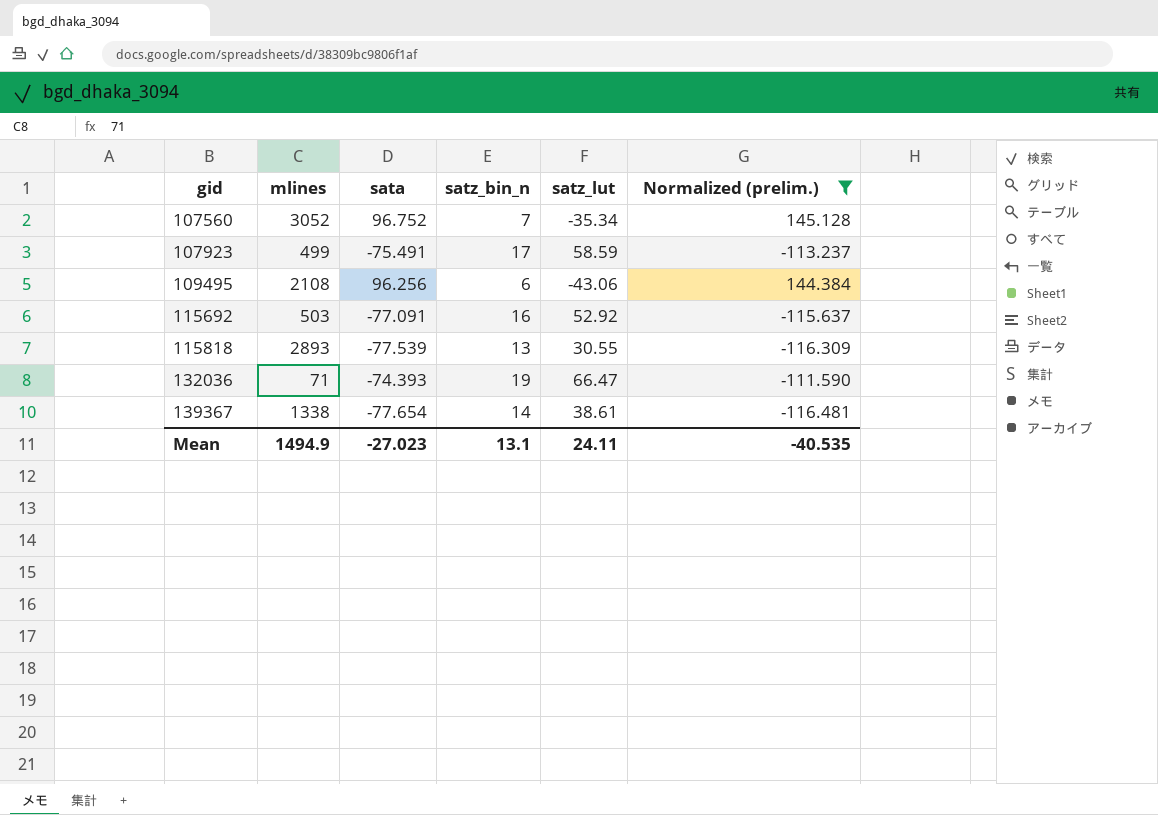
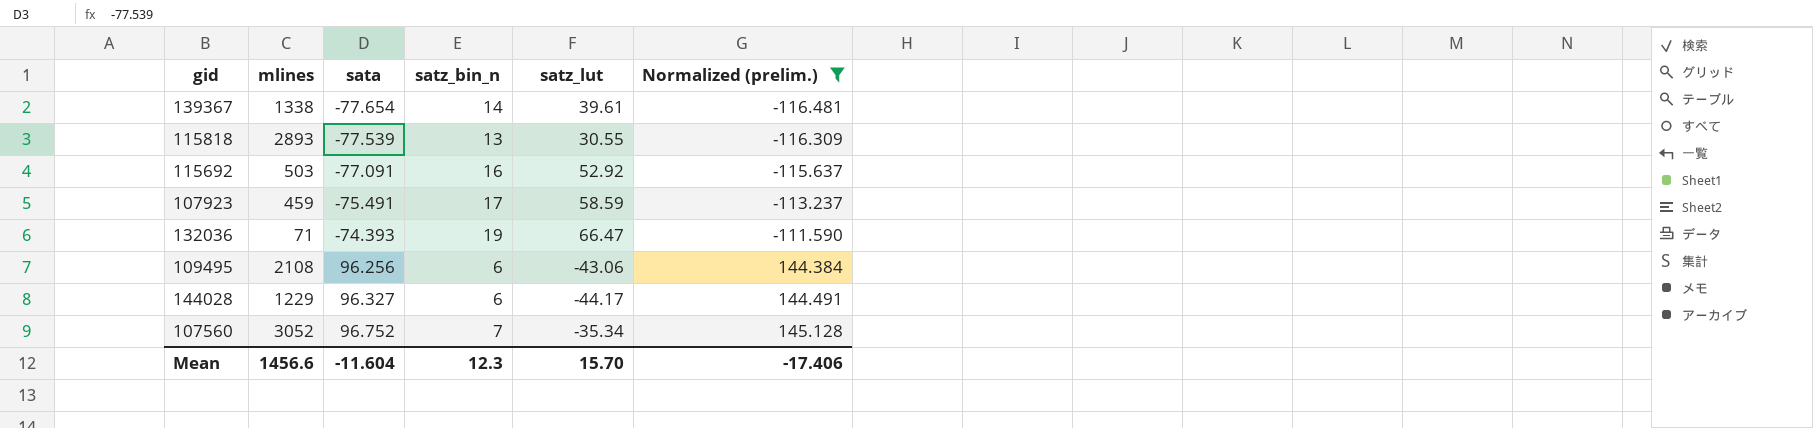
row order: gid ascending -> sata ascending
139367 | satz_lut: 38.61 -> 39.61
107923 | mlines: 499 -> 459
row 144028: none -> 1229 | 96.327 | 6 | -44.17 | 144.491
Mean | mlines: 1494.9 -> 1456.6
Mean | sata: -27.023 -> -11.604
Mean | satz_bin_n: 13.1 -> 12.3
Mean | satz_lut: 24.11 -> 15.70
Mean | Normalized (prelim.): -40.535 -> -17.406

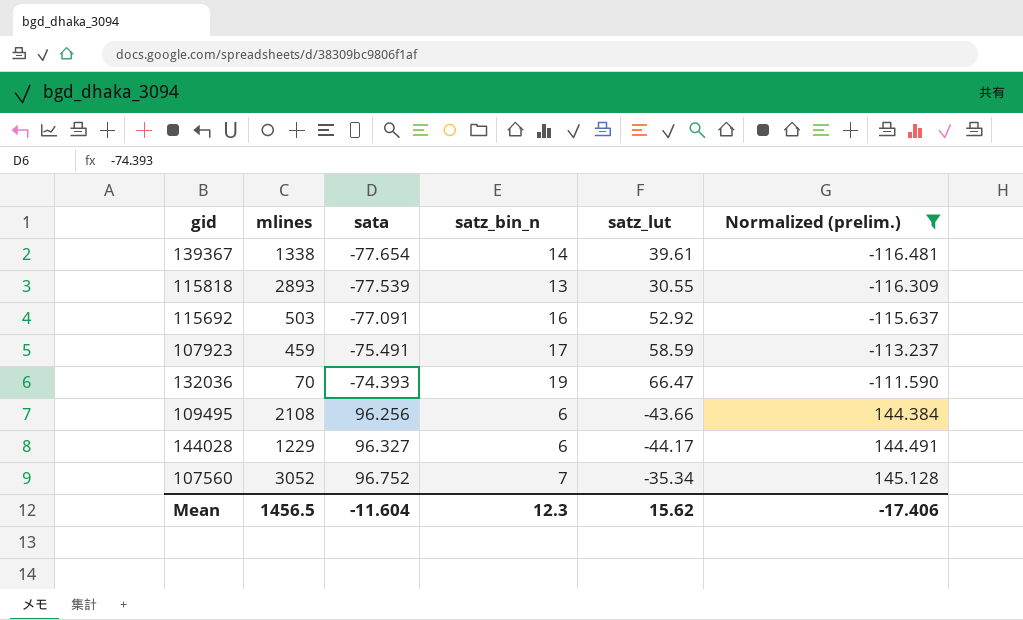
132036 | mlines: 71 -> 70
109495 | satz_lut: -43.06 -> -43.66
Mean | mlines: 1456.6 -> 1456.5
Mean | satz_lut: 15.70 -> 15.62

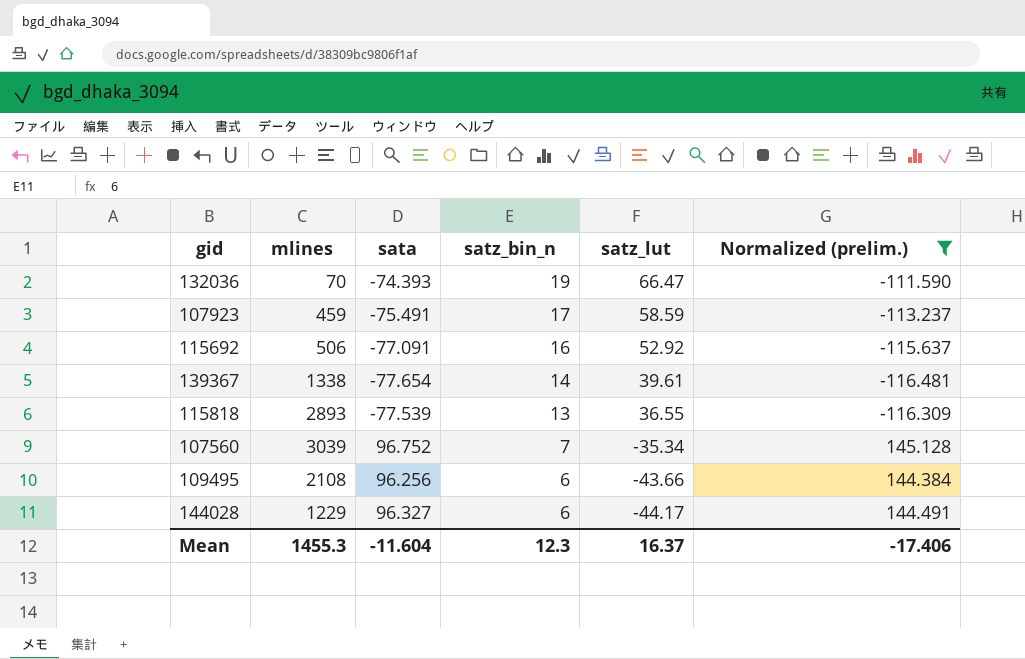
row order: sata ascending -> satz_bin_n descending
115692 | mlines: 503 -> 506
115818 | satz_lut: 30.55 -> 36.55
107560 | mlines: 3052 -> 3039
Mean | mlines: 1456.5 -> 1455.3
Mean | satz_lut: 15.62 -> 16.37

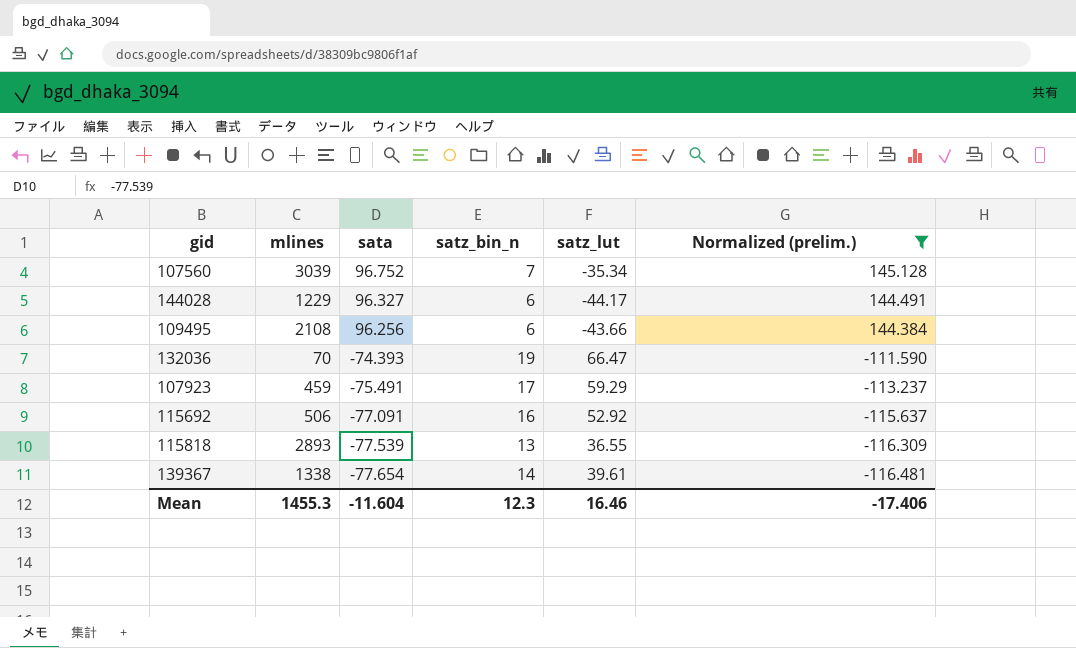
row order: satz_bin_n descending -> sata descending
107923 | satz_lut: 58.59 -> 59.29
Mean | satz_lut: 16.37 -> 16.46

